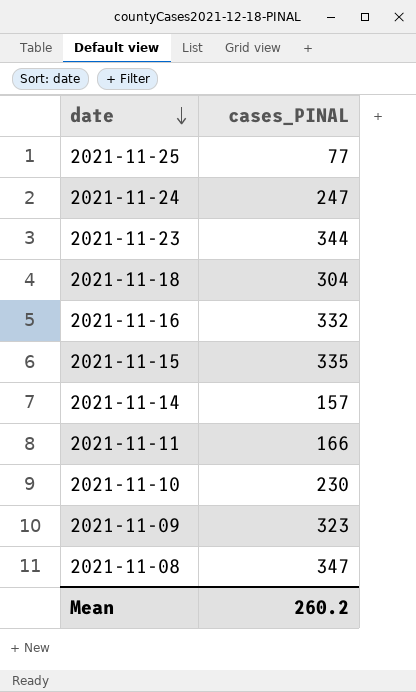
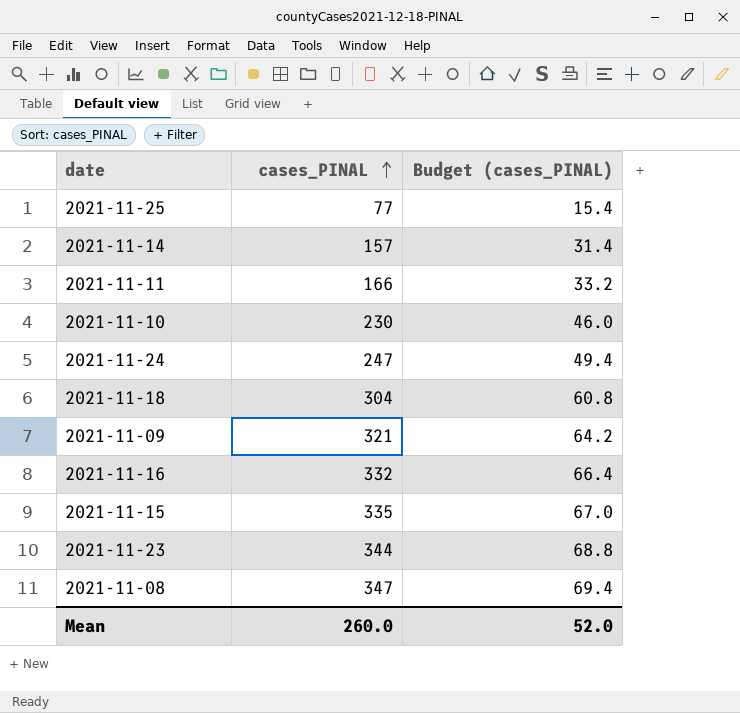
row order: date descending -> cases_PINAL ascending
column Budget (cases_PINAL) | formula: none -> [cases_PINAL] * 0.2
2021-11-09 | cases_PINAL: 323 -> 321
Mean | cases_PINAL: 260.2 -> 260.0

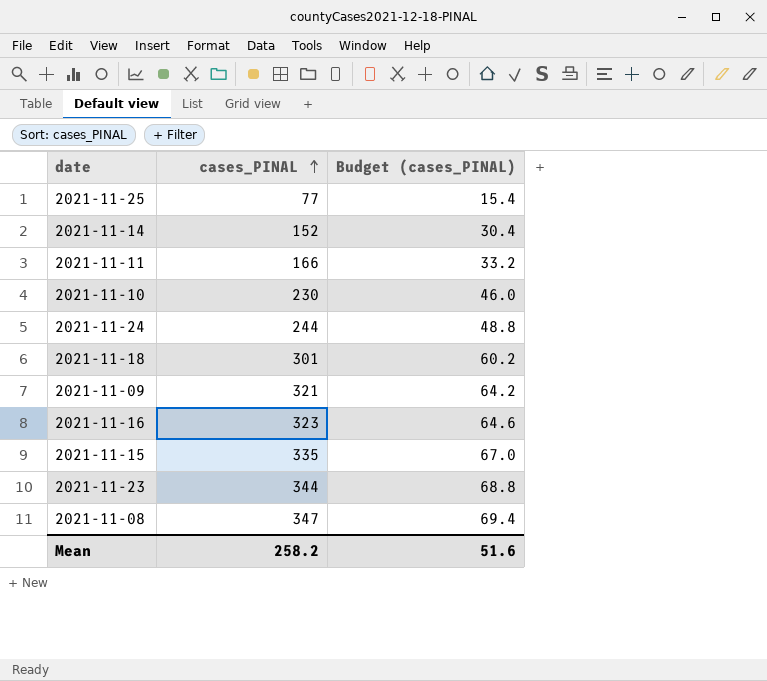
2021-11-14 | cases_PINAL: 157 -> 152
2021-11-14 | Budget (cases_PINAL): 31.4 -> 30.4
2021-11-24 | cases_PINAL: 247 -> 244
2021-11-24 | Budget (cases_PINAL): 49.4 -> 48.8
2021-11-18 | cases_PINAL: 304 -> 301
2021-11-18 | Budget (cases_PINAL): 60.8 -> 60.2
2021-11-16 | cases_PINAL: 332 -> 323
2021-11-16 | Budget (cases_PINAL): 66.4 -> 64.6
Mean | cases_PINAL: 260.0 -> 258.2
Mean | Budget (cases_PINAL): 52.0 -> 51.6

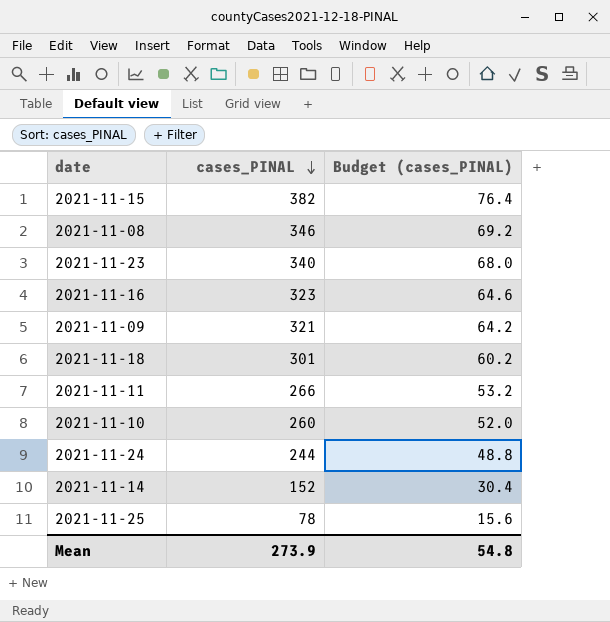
row order: cases_PINAL ascending -> cases_PINAL descending
2021-11-15 | cases_PINAL: 335 -> 382
2021-11-15 | Budget (cases_PINAL): 67.0 -> 76.4
2021-11-08 | cases_PINAL: 347 -> 346
2021-11-08 | Budget (cases_PINAL): 69.4 -> 69.2
2021-11-23 | cases_PINAL: 344 -> 340
2021-11-23 | Budget (cases_PINAL): 68.8 -> 68.0
2021-11-11 | cases_PINAL: 166 -> 266
2021-11-11 | Budget (cases_PINAL): 33.2 -> 53.2
2021-11-10 | cases_PINAL: 230 -> 260
2021-11-10 | Budget (cases_PINAL): 46.0 -> 52.0
2021-11-25 | cases_PINAL: 77 -> 78
2021-11-25 | Budget (cases_PINAL): 15.4 -> 15.6
Mean | cases_PINAL: 258.2 -> 273.9
Mean | Budget (cases_PINAL): 51.6 -> 54.8

